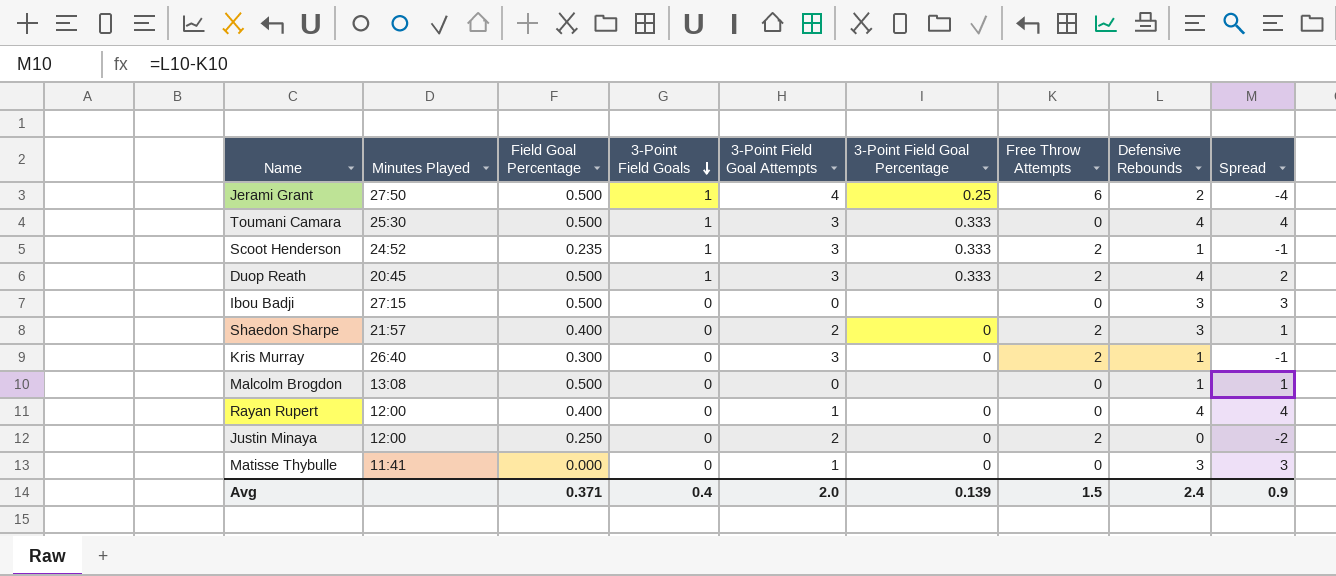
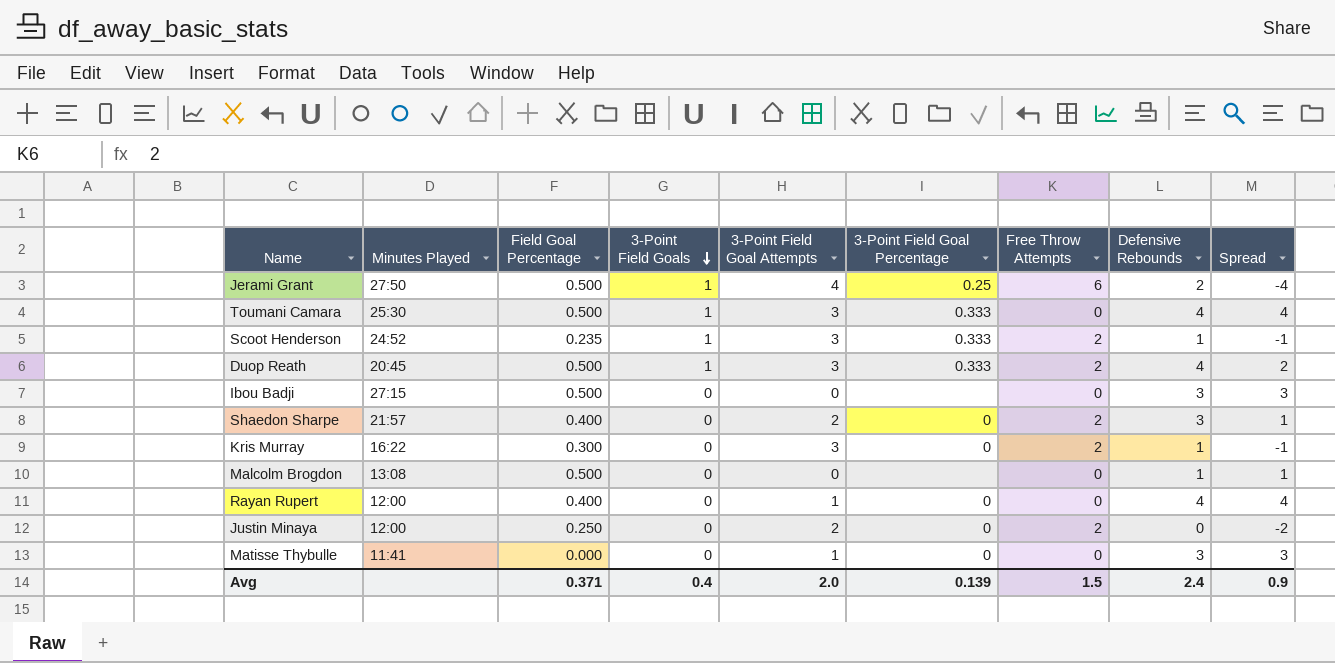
Kris Murray | Minutes Played: 26:40 -> 16:22

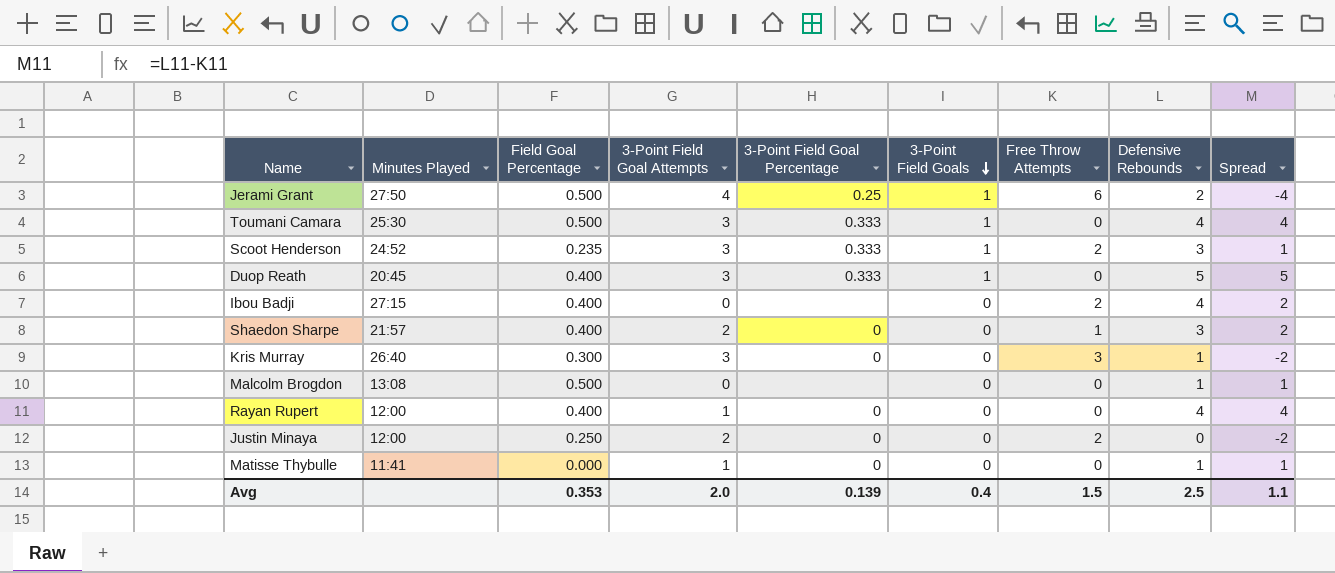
column 3-Point Field Goals | position: 4 -> 6
Scoot Henderson | Defensive Rebounds: 1 -> 3
Scoot Henderson | Spread: -1 -> 1
Duop Reath | Field Goal Percentage: 0.500 -> 0.400
Duop Reath | Free Throw Attempts: 2 -> 0
Duop Reath | Defensive Rebounds: 4 -> 5
Duop Reath | Spread: 2 -> 5
Ibou Badji | Field Goal Percentage: 0.500 -> 0.400
Ibou Badji | Free Throw Attempts: 0 -> 2
Ibou Badji | Defensive Rebounds: 3 -> 4
Ibou Badji | Spread: 3 -> 2
Shaedon Sharpe | Free Throw Attempts: 2 -> 1
Shaedon Sharpe | Spread: 1 -> 2
Kris Murray | Minutes Played: 16:22 -> 26:40
Kris Murray | Free Throw Attempts: 2 -> 3
Kris Murray | Spread: -1 -> -2
Matisse Thybulle | Defensive Rebounds: 3 -> 1
Matisse Thybulle | Spread: 3 -> 1
Avg | Field Goal Percentage: 0.371 -> 0.353
Avg | Defensive Rebounds: 2.4 -> 2.5
Avg | Spread: 0.9 -> 1.1

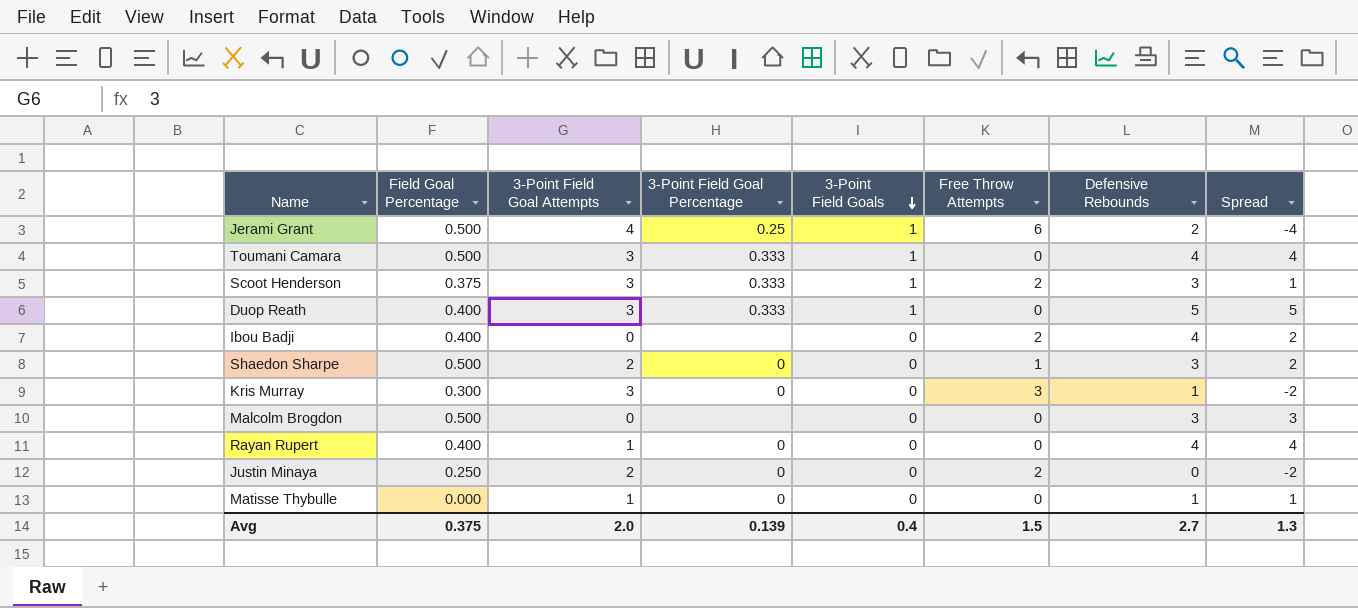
column Minutes Played | position: 2 -> none
Scoot Henderson | Field Goal Percentage: 0.235 -> 0.375
Shaedon Sharpe | Field Goal Percentage: 0.400 -> 0.500
Malcolm Brogdon | Defensive Rebounds: 1 -> 3
Malcolm Brogdon | Spread: 1 -> 3
Avg | Field Goal Percentage: 0.353 -> 0.375
Avg | Defensive Rebounds: 2.5 -> 2.7
Avg | Spread: 1.1 -> 1.3

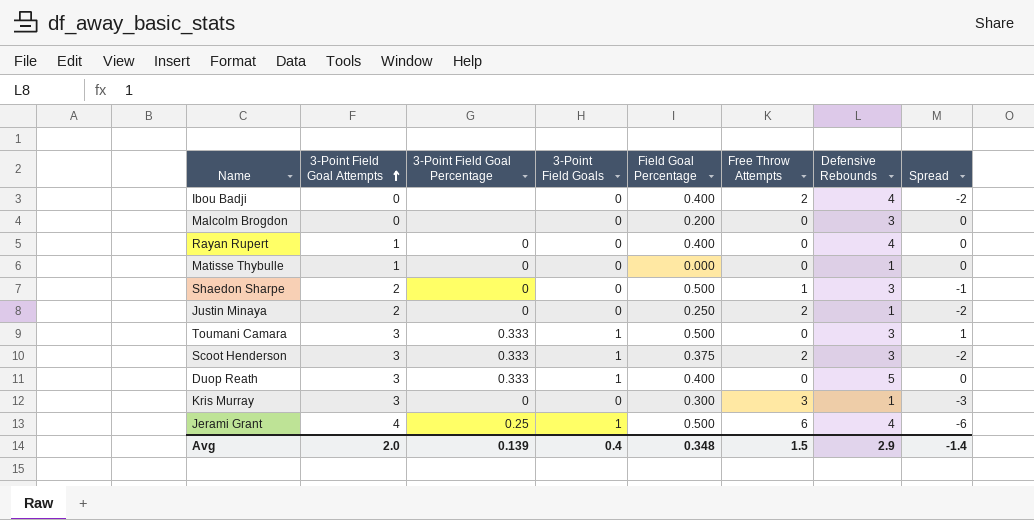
row order: 3-Point Field Goals descending -> 3-Point Field Goal Attempts ascending
column Field Goal Percentage | position: 2 -> 5
column Spread | formula: [Defensive Rebounds] - [Free Throw Attempts] -> [Field Goal Percentage] - [Free Throw Attempts]
Malcolm Brogdon | Field Goal Percentage: 0.500 -> 0.200
Justin Minaya | Defensive Rebounds: 0 -> 1
Toumani Camara | Defensive Rebounds: 4 -> 3
Jerami Grant | Defensive Rebounds: 2 -> 4
Avg | Field Goal Percentage: 0.375 -> 0.348
Avg | Defensive Rebounds: 2.7 -> 2.9
Avg | Spread: 1.3 -> -1.4

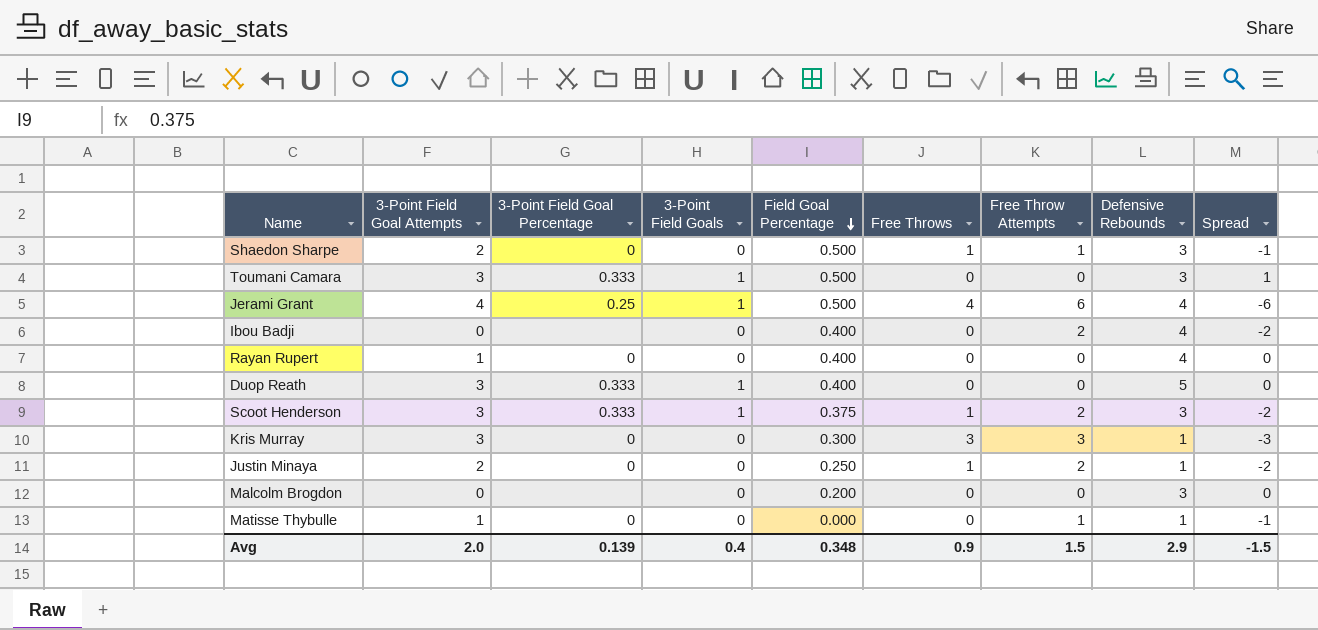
row order: 3-Point Field Goal Attempts ascending -> Field Goal Percentage descending
column Free Throws | position: none -> 6
Matisse Thybulle | Free Throw Attempts: 0 -> 1
Matisse Thybulle | Spread: 0 -> -1
Avg | Spread: -1.4 -> -1.5

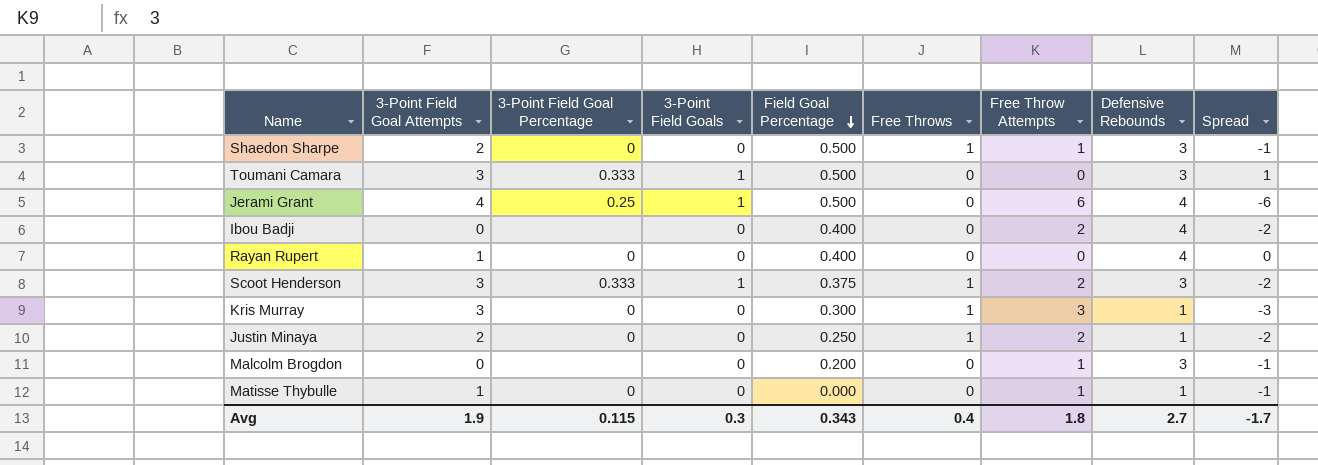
row Duop Reath: 3 | 0.333 | 1 | 0.400 | 0 | 0 | 5 | 0 -> none
Jerami Grant | Free Throws: 4 -> 0
Kris Murray | Free Throws: 3 -> 1
Malcolm Brogdon | Free Throw Attempts: 0 -> 1
Malcolm Brogdon | Spread: 0 -> -1
Avg | 3-Point Field Goal Attempts: 2.0 -> 1.9
Avg | 3-Point Field Goal Percentage: 0.139 -> 0.115
Avg | 3-Point Field Goals: 0.4 -> 0.3
Avg | Field Goal Percentage: 0.348 -> 0.343
Avg | Free Throws: 0.9 -> 0.4
Avg | Free Throw Attempts: 1.5 -> 1.8
Avg | Defensive Rebounds: 2.9 -> 2.7
Avg | Spread: -1.5 -> -1.7

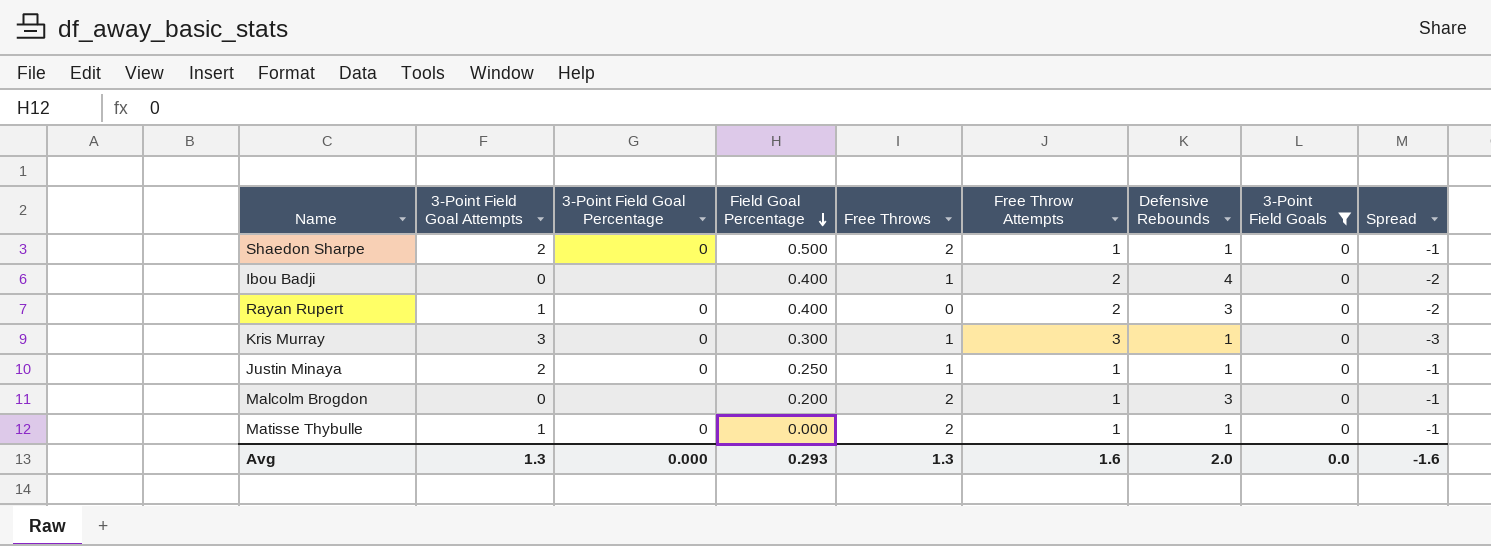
filter: none -> 3-Point Field Goals = 0
column 3-Point Field Goals | position: 4 -> 8
Shaedon Sharpe | Free Throws: 1 -> 2
Shaedon Sharpe | Defensive Rebounds: 3 -> 1
Ibou Badji | Free Throws: 0 -> 1
Rayan Rupert | Free Throw Attempts: 0 -> 2
Rayan Rupert | Defensive Rebounds: 4 -> 3
Rayan Rupert | Spread: 0 -> -2
Justin Minaya | Free Throw Attempts: 2 -> 1
Justin Minaya | Spread: -2 -> -1
Malcolm Brogdon | Free Throws: 0 -> 2
Matisse Thybulle | Free Throws: 0 -> 2
Avg | 3-Point Field Goal Attempts: 1.9 -> 1.3
Avg | 3-Point Field Goal Percentage: 0.115 -> 0.000
Avg | Field Goal Percentage: 0.343 -> 0.293
Avg | Free Throws: 0.4 -> 1.3
Avg | Free Throw Attempts: 1.8 -> 1.6
Avg | Defensive Rebounds: 2.7 -> 2.0
Avg | 3-Point Field Goals: 0.3 -> 0.0
Avg | Spread: -1.7 -> -1.6

